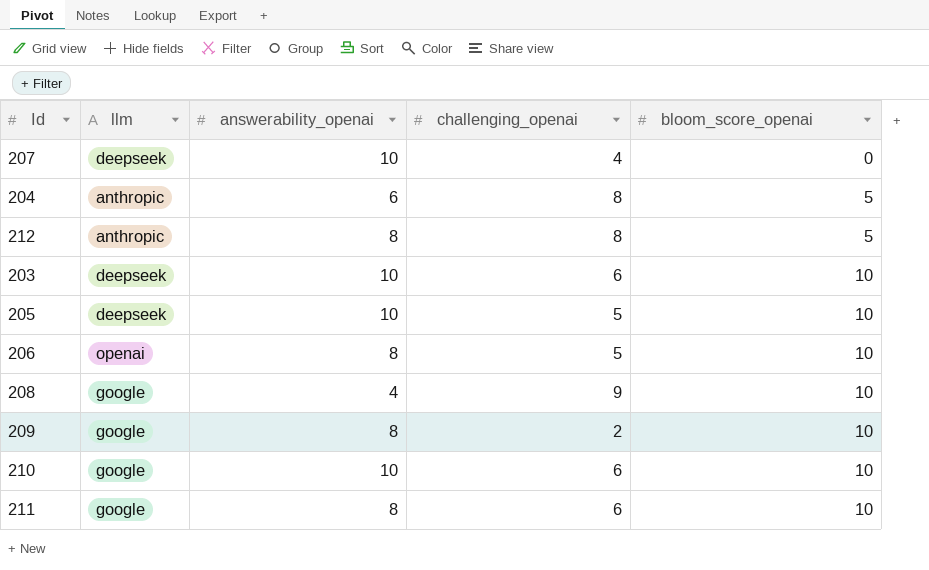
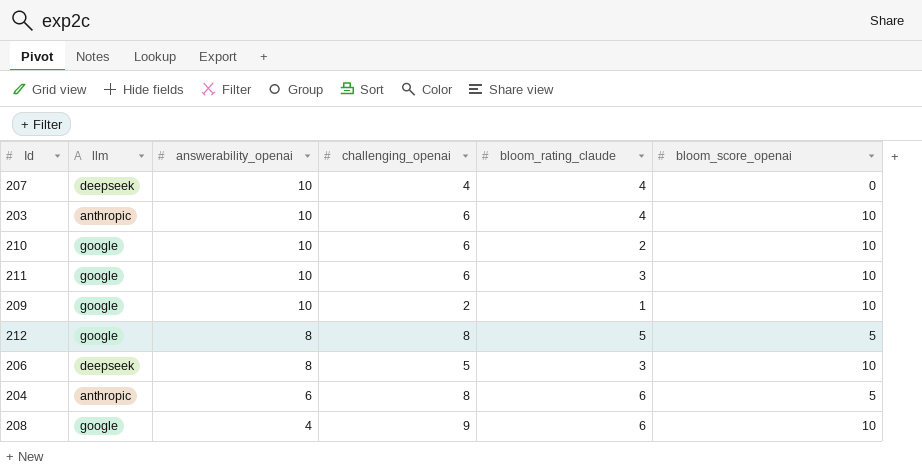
row order: bloom_score_openai ascending -> answerability_openai descending
column bloom_rating_claude | position: none -> 5
row 205: deepseek | 10 | 5 | 10 -> none
203 | llm: deepseek -> anthropic
211 | answerability_openai: 8 -> 10
209 | answerability_openai: 8 -> 10
212 | llm: anthropic -> google
206 | llm: openai -> deepseek

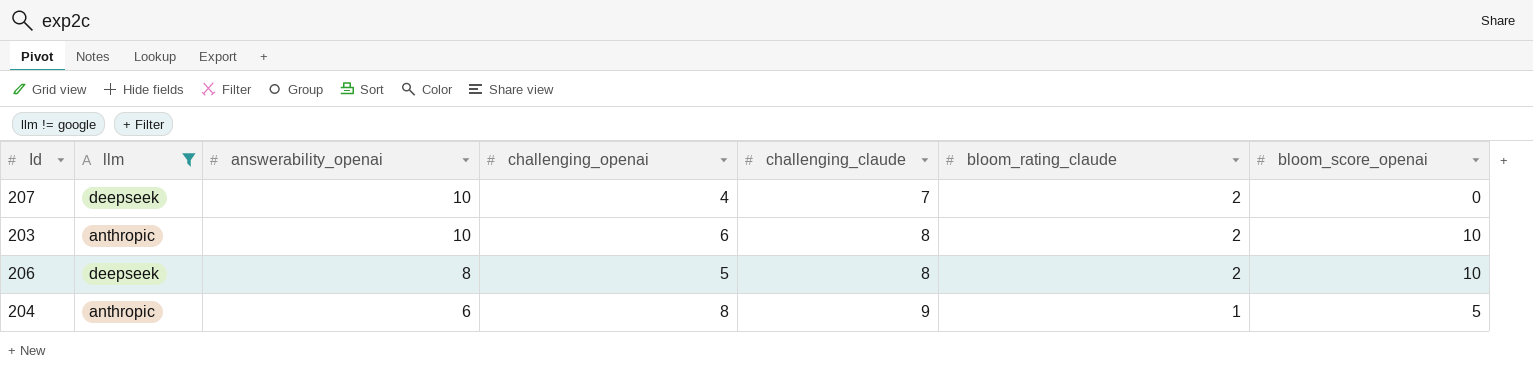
filter: none -> llm != google
column challenging_claude | position: none -> 5
207 | bloom_rating_claude: 4 -> 2
203 | bloom_rating_claude: 4 -> 2
206 | bloom_rating_claude: 3 -> 2
204 | bloom_rating_claude: 6 -> 1

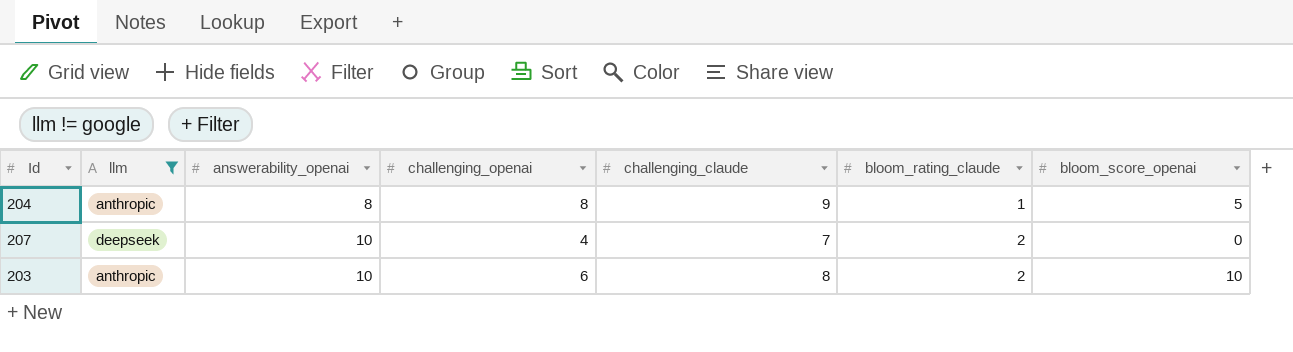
row order: answerability_openai descending -> answerability_openai ascending
row 206: deepseek | 8 | 5 | 8 | 2 | 10 -> none
204 | answerability_openai: 6 -> 8

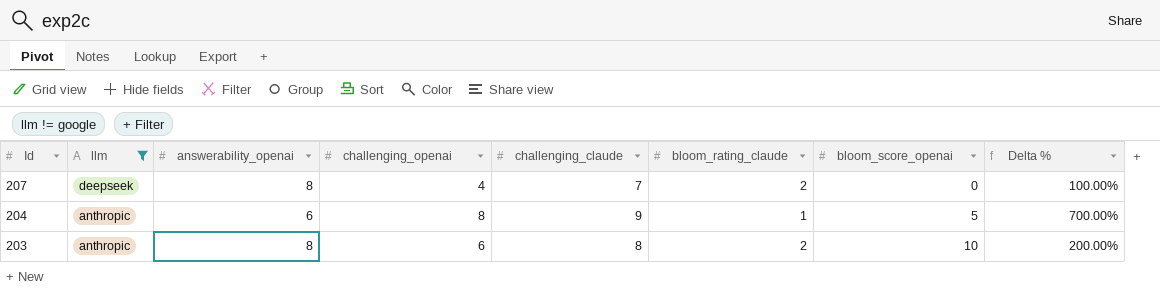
row order: answerability_openai ascending -> Id descending
column Delta % | formula: none -> ([challenging_openai] - [bloom_rating_claude]) / [bloom_rating_claude]
207 | answerability_openai: 10 -> 8
204 | answerability_openai: 8 -> 6
203 | answerability_openai: 10 -> 8

